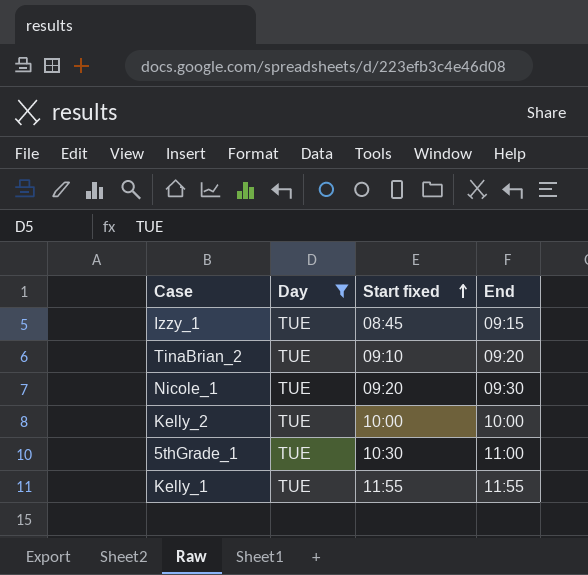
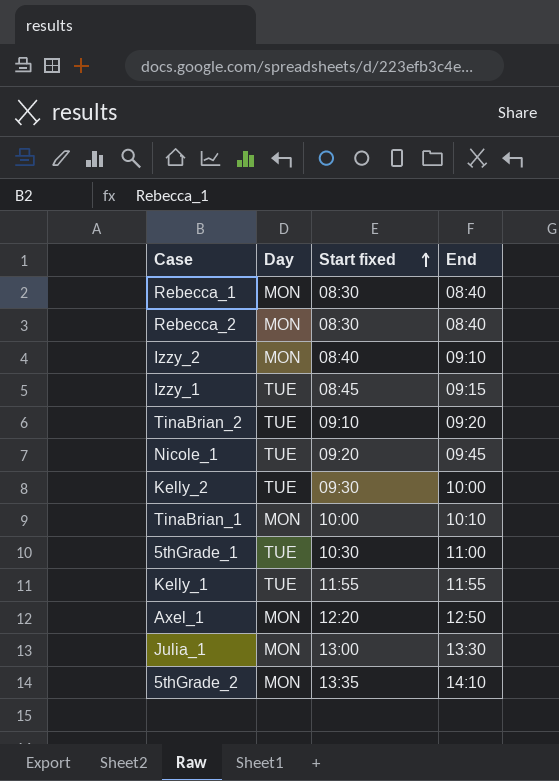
filter: Day = TUE -> none
Nicole_1 | End: 09:30 -> 09:45
Kelly_2 | Start fixed: 10:00 -> 09:30

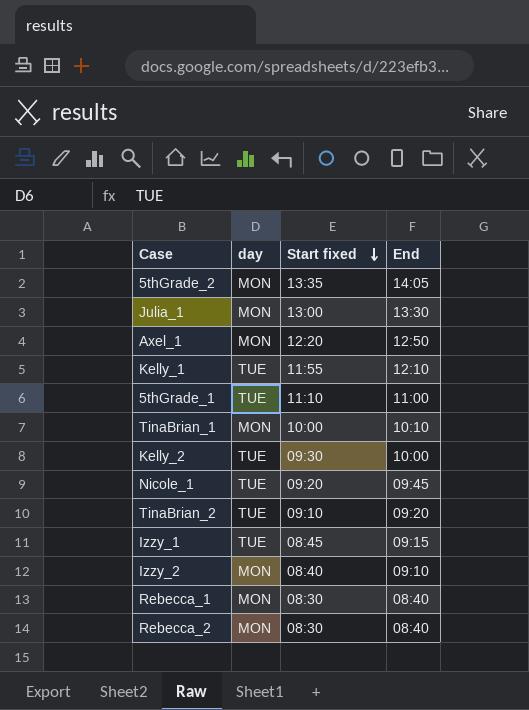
row order: Start fixed ascending -> Start fixed descending
column name: Day -> day
5thGrade_2 | End: 14:10 -> 14:05
Kelly_1 | End: 11:55 -> 12:10
5thGrade_1 | Start fixed: 10:30 -> 11:10

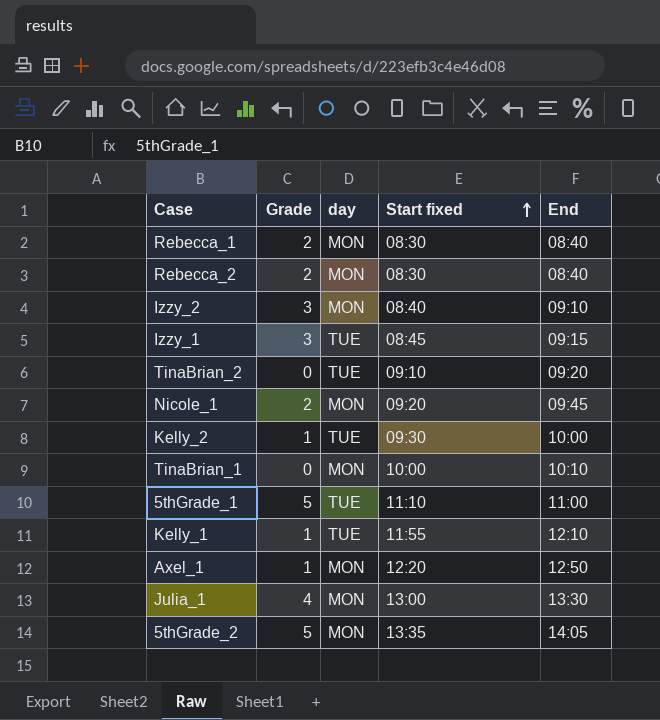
row order: Start fixed descending -> Start fixed ascending
column Grade | position: none -> 2
Nicole_1 | day: TUE -> MON

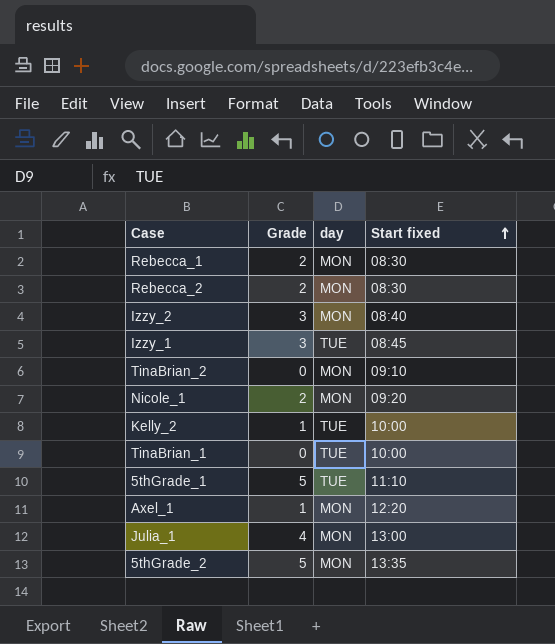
column End | position: 5 -> none
row Kelly_1: 1 | TUE | 11:55 | 12:10 -> none
TinaBrian_2 | day: TUE -> MON
Kelly_2 | Start fixed: 09:30 -> 10:00
TinaBrian_1 | day: MON -> TUE

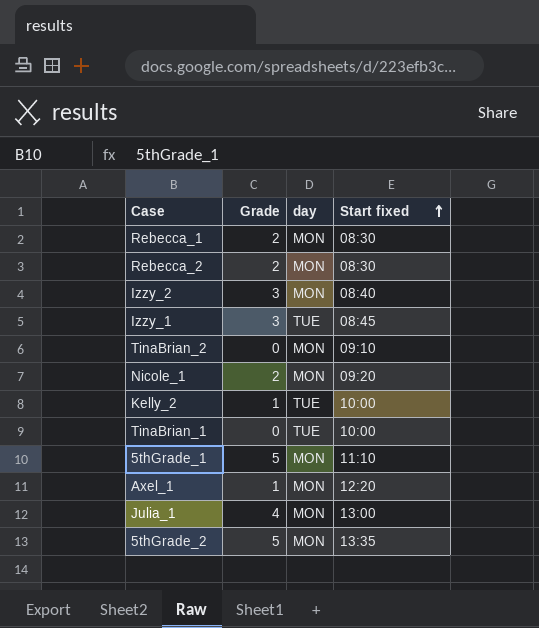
5thGrade_1 | day: TUE -> MON

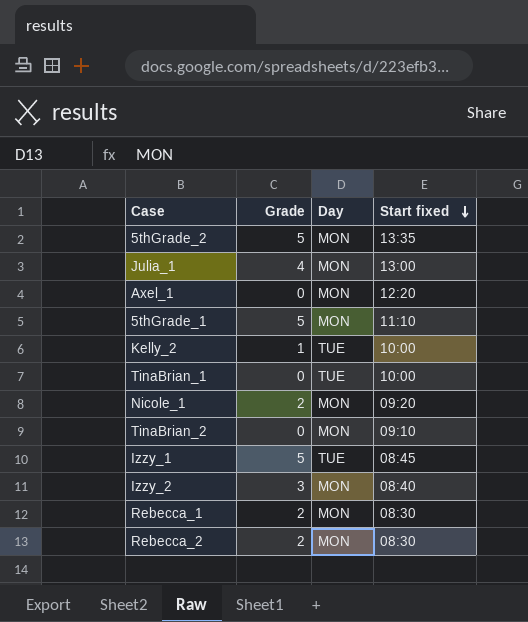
row order: Start fixed ascending -> Start fixed descending
column name: day -> Day
Axel_1 | Grade: 1 -> 0
Izzy_1 | Grade: 3 -> 5

